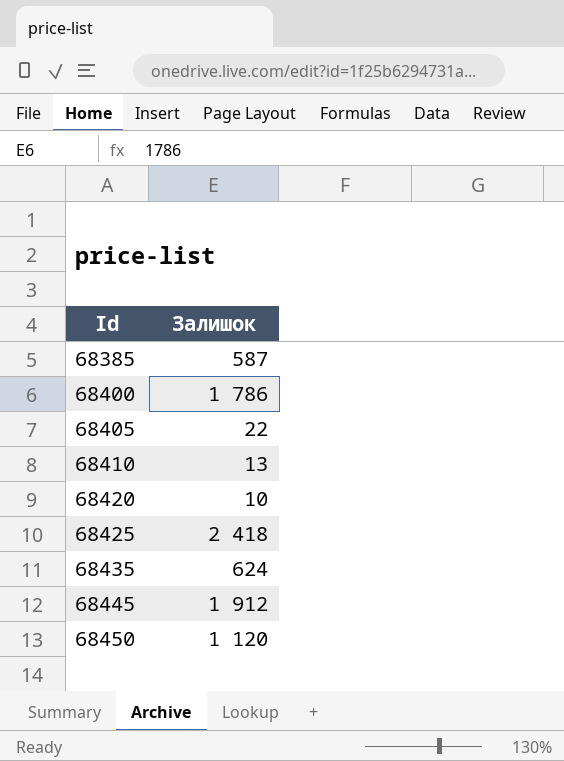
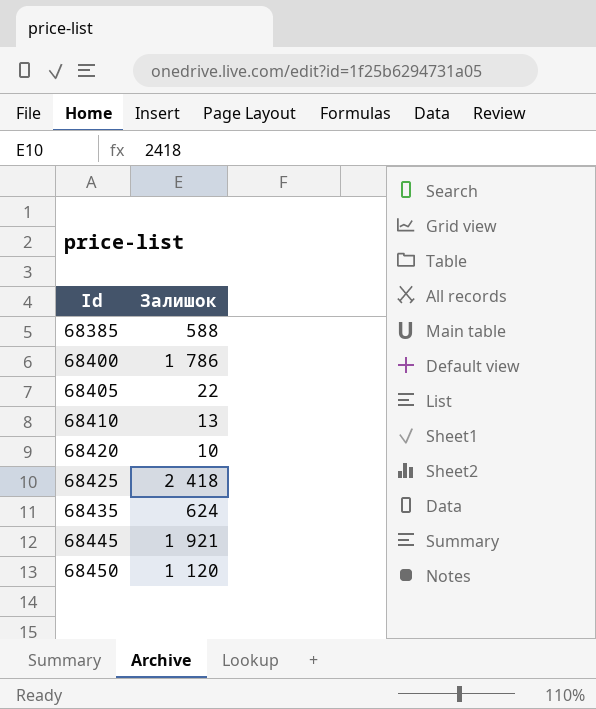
68385 | Залишок: 587 -> 588
68445 | Залишок: 1 912 -> 1 921

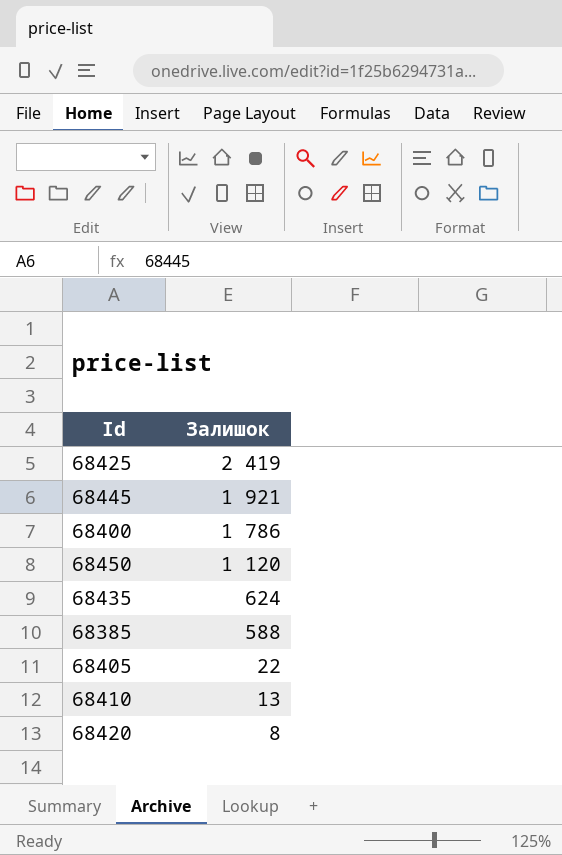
row order: Id ascending -> Залишок descending
68425 | Залишок: 2 418 -> 2 419
68420 | Залишок: 10 -> 8

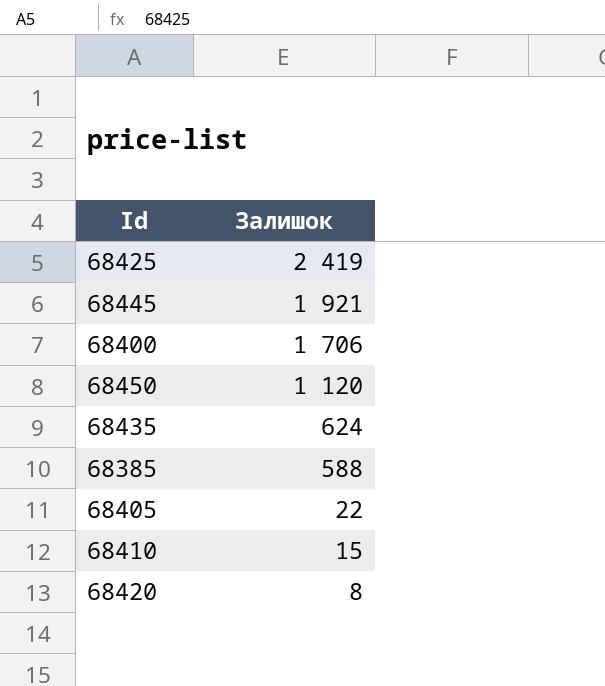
68400 | Залишок: 1 786 -> 1 706
68410 | Залишок: 13 -> 15

